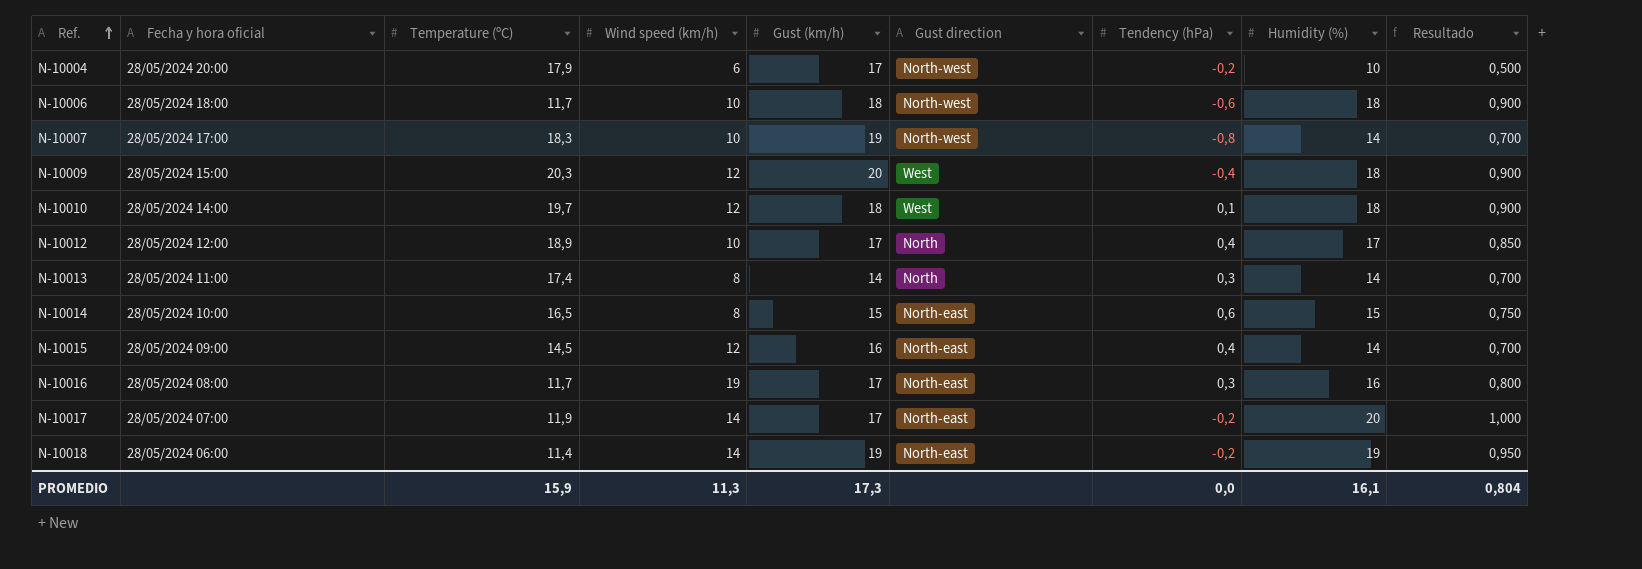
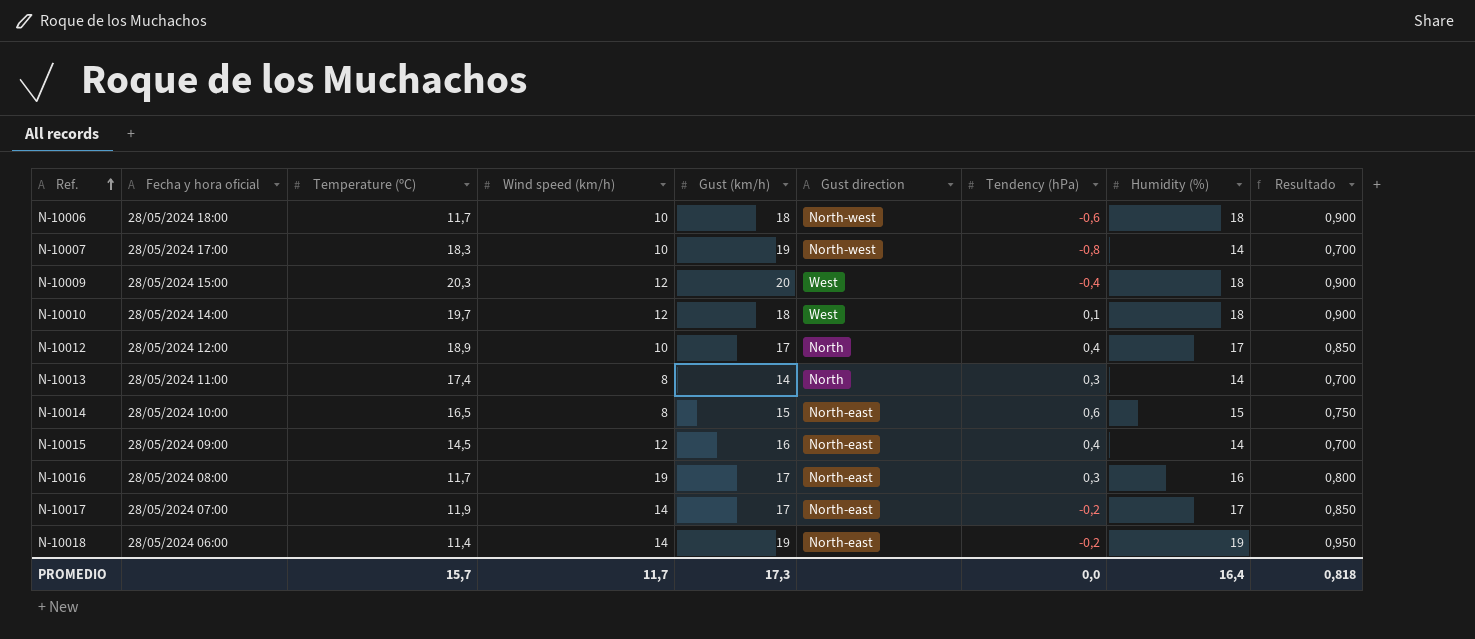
row N-10004: 28/05/2024 20:00 | 17,9 | 6 | 17 | North-west | -0,2 | 10 | 0,500 -> none
N-10017 | Humidity (%): 20 -> 17
N-10017 | Resultado: 1,000 -> 0,850
PROMEDIO | Temperature (ºC): 15,9 -> 15,7
PROMEDIO | Wind speed (km/h): 11,3 -> 11,7
PROMEDIO | Humidity (%): 16,1 -> 16,4
PROMEDIO | Resultado: 0,804 -> 0,818

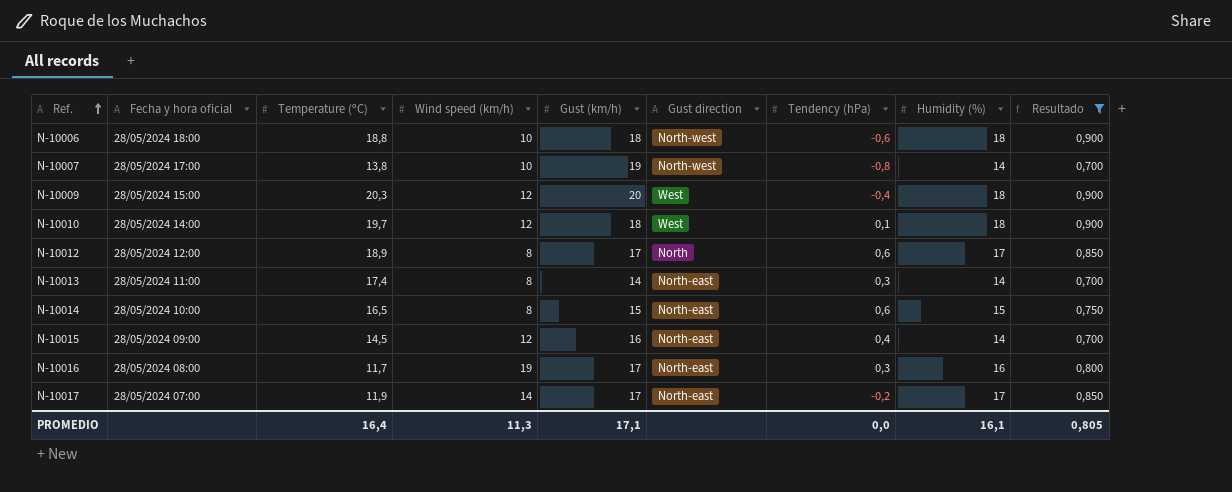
filter: none -> Resultado != 0,950
N-10006 | Temperature (ºC): 11,7 -> 18,8
N-10007 | Temperature (ºC): 18,3 -> 13,8
N-10012 | Wind speed (km/h): 10 -> 8
N-10012 | Tendency (hPa): 0,4 -> 0,6
N-10013 | Gust direction: North -> North-east
PROMEDIO | Temperature (ºC): 15,7 -> 16,4
PROMEDIO | Wind speed (km/h): 11,7 -> 11,3
PROMEDIO | Gust (km/h): 17,3 -> 17,1
PROMEDIO | Humidity (%): 16,4 -> 16,1
PROMEDIO | Resultado: 0,818 -> 0,805

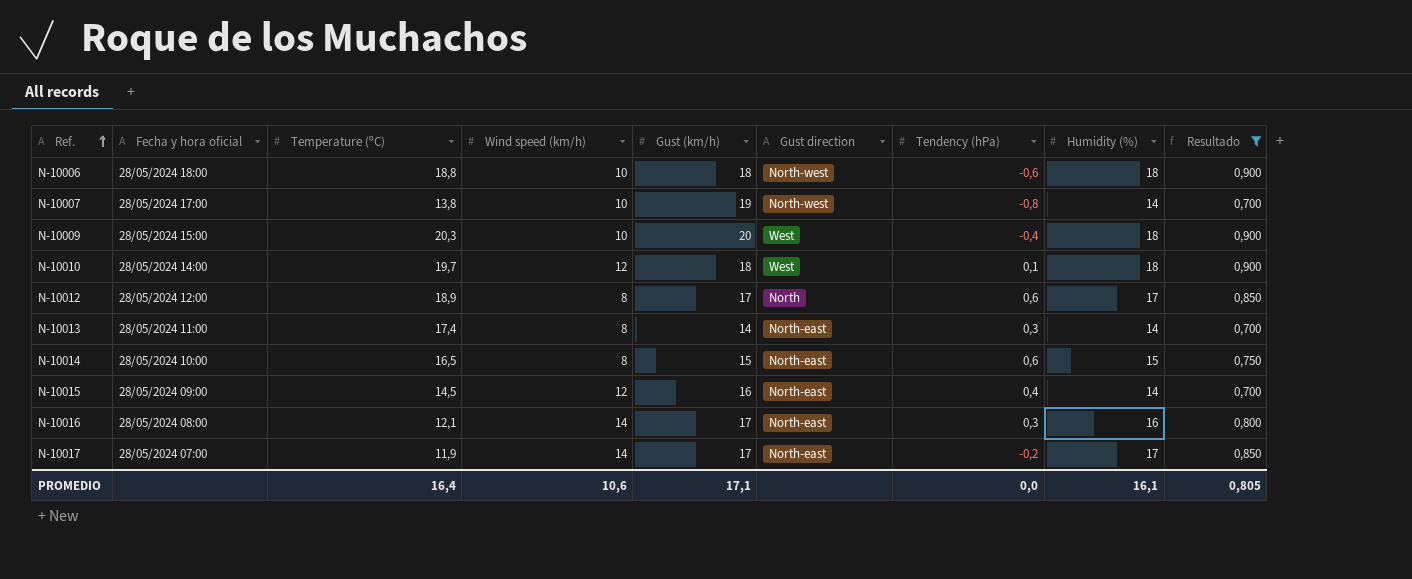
N-10009 | Wind speed (km/h): 12 -> 10
N-10016 | Temperature (ºC): 11,7 -> 12,1
N-10016 | Wind speed (km/h): 19 -> 14
PROMEDIO | Wind speed (km/h): 11,3 -> 10,6

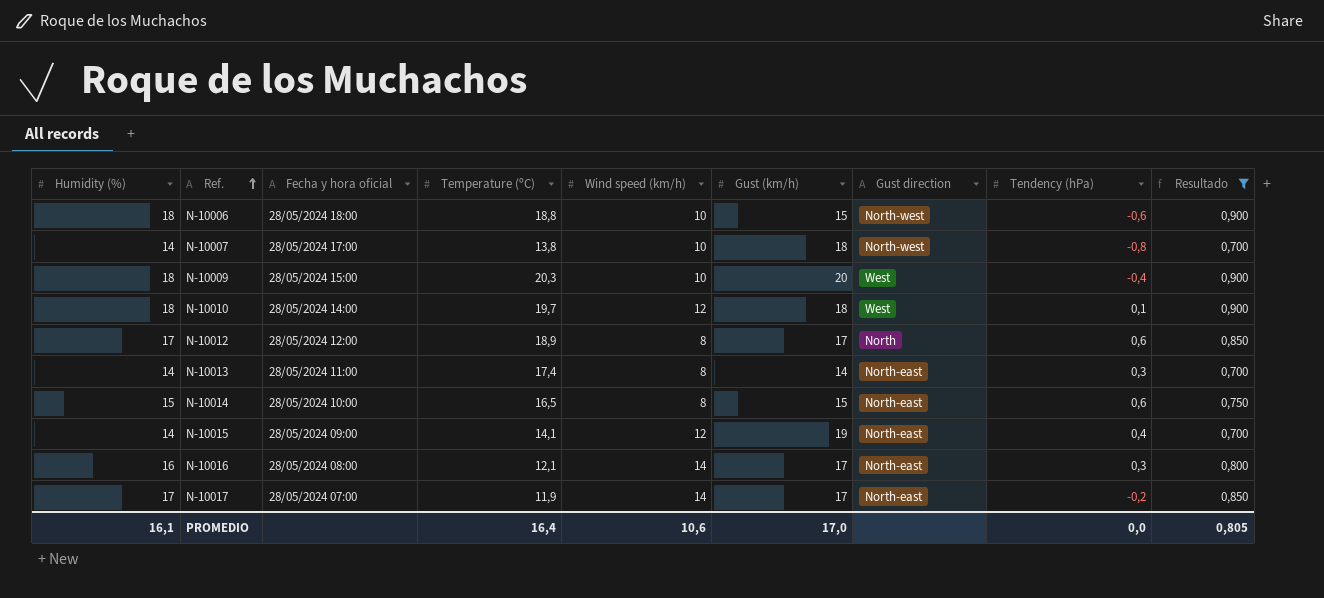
column Humidity (%) | position: 8 -> 1
N-10006 | Gust (km/h): 18 -> 15
N-10007 | Gust (km/h): 19 -> 18
N-10015 | Temperature (ºC): 14,5 -> 14,1
N-10015 | Gust (km/h): 16 -> 19
PROMEDIO | Gust (km/h): 17,1 -> 17,0

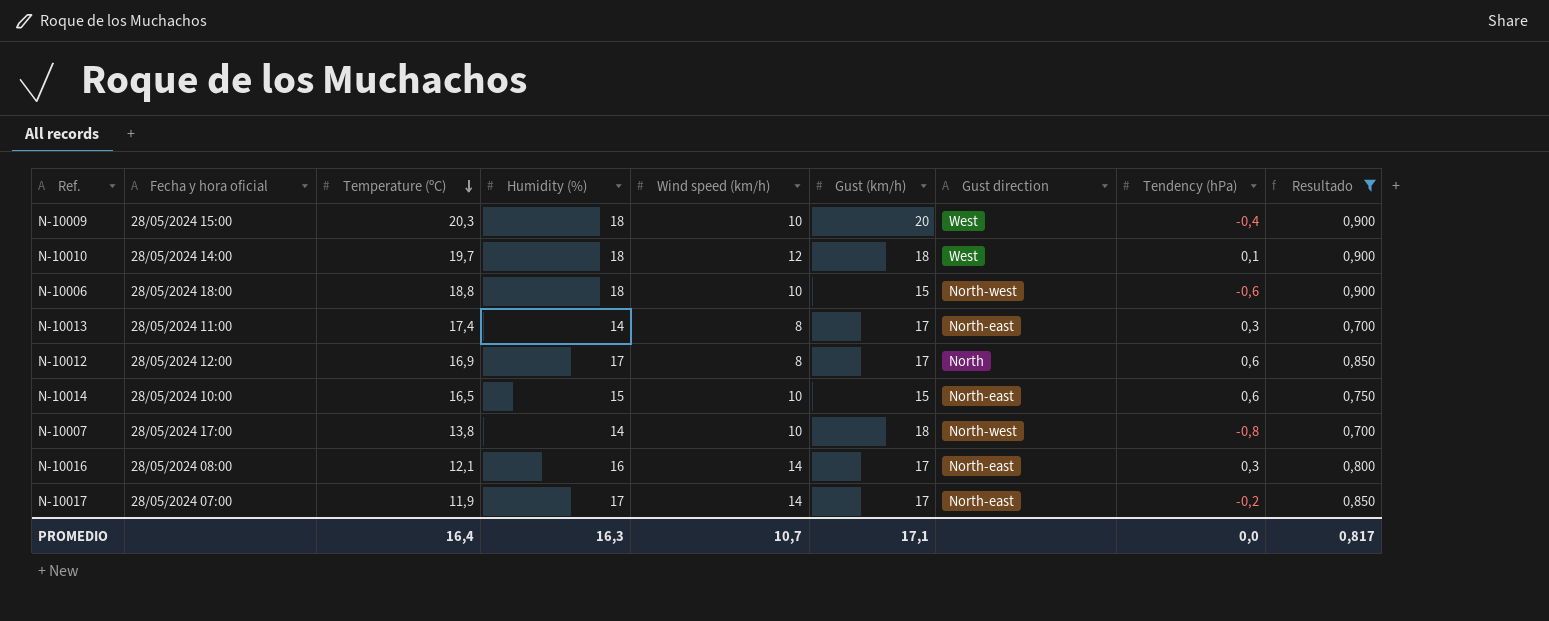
row order: Ref. ascending -> Temperature (ºC) descending
column Humidity (%) | position: 1 -> 4
row N-10015: 14 | 28/05/2024 09:00 | 14,1 | 12 | 19 | North-east | 0,4 | 0,700 -> none
N-10013 | Gust (km/h): 14 -> 17
N-10012 | Temperature (ºC): 18,9 -> 16,9
N-10014 | Wind speed (km/h): 8 -> 10
PROMEDIO | Humidity (%): 16,1 -> 16,3
PROMEDIO | Wind speed (km/h): 10,6 -> 10,7
PROMEDIO | Gust (km/h): 17,0 -> 17,1
PROMEDIO | Resultado: 0,805 -> 0,817

